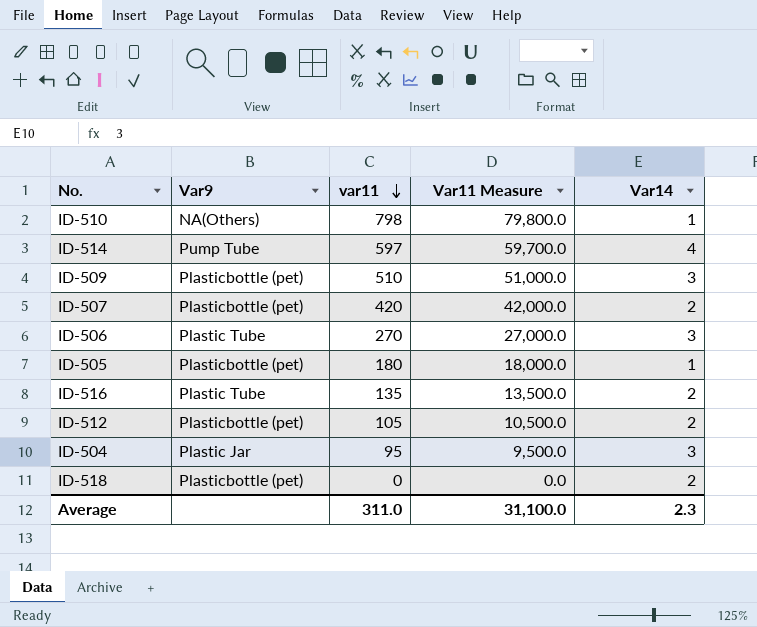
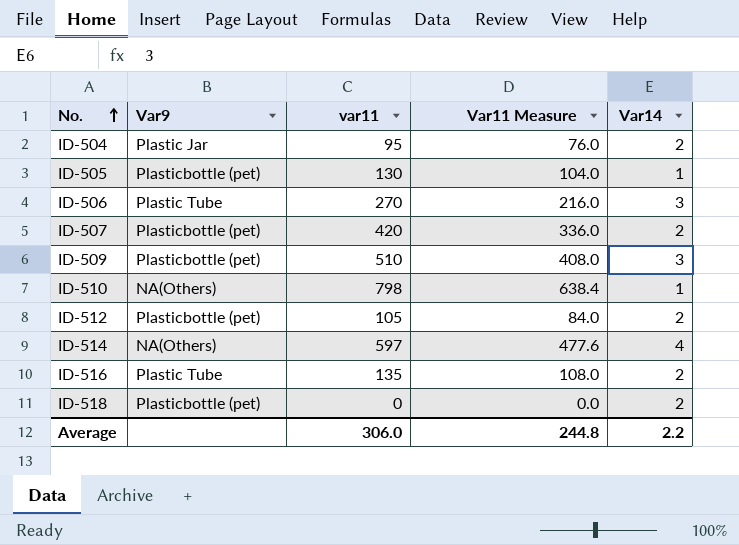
row order: var11 descending -> No. ascending
column Var11 Measure | formula: [var11] * 100 -> [var11] * 0.8
ID-504 | Var14: 3 -> 2
ID-505 | var11: 180 -> 130
ID-514 | Var9: Pump Tube -> NA(Others)
Average | var11: 311.0 -> 306.0
Average | Var11 Measure: 31,100.0 -> 244.8
Average | Var14: 2.3 -> 2.2

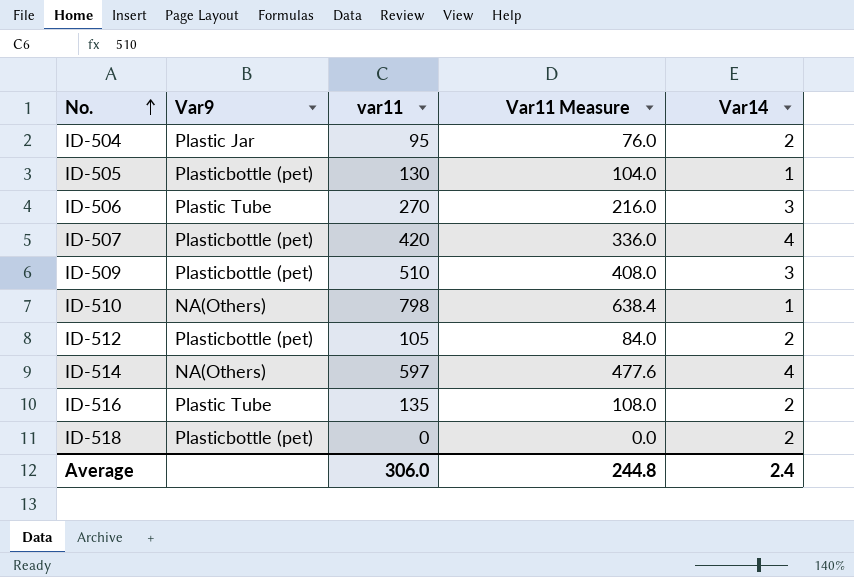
ID-507 | Var14: 2 -> 4
Average | Var14: 2.2 -> 2.4

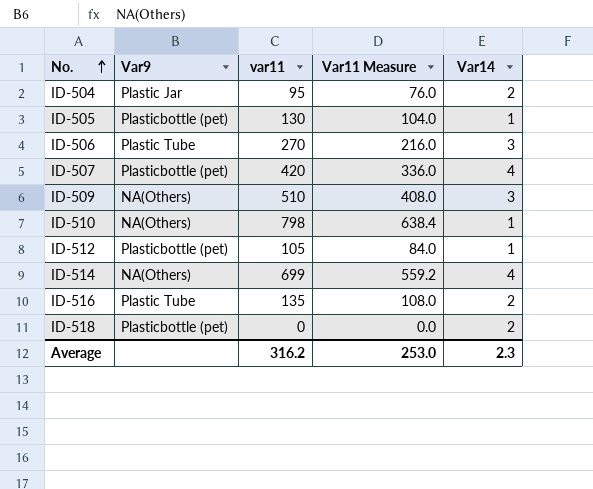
ID-509 | Var9: Plasticbottle (pet) -> NA(Others)
ID-512 | Var14: 2 -> 1
ID-514 | var11: 597 -> 699
ID-514 | Var11 Measure: 477.6 -> 559.2
Average | var11: 306.0 -> 316.2
Average | Var11 Measure: 244.8 -> 253.0
Average | Var14: 2.4 -> 2.3

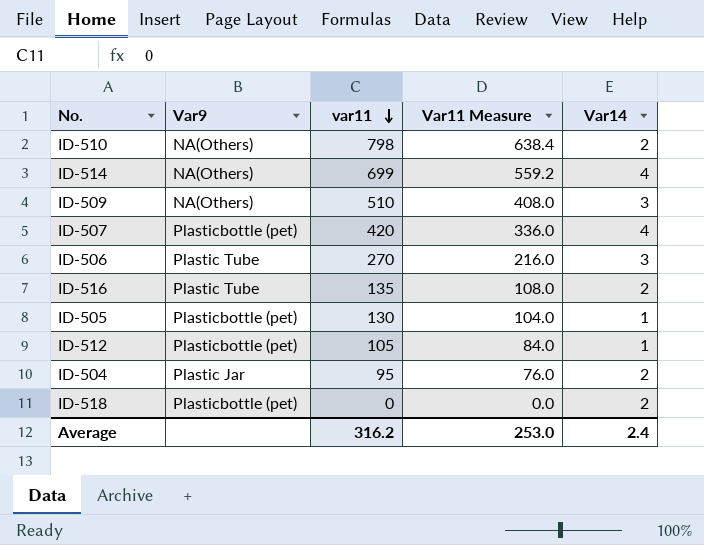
row order: No. ascending -> var11 descending
ID-510 | Var14: 1 -> 2
Average | Var14: 2.3 -> 2.4

